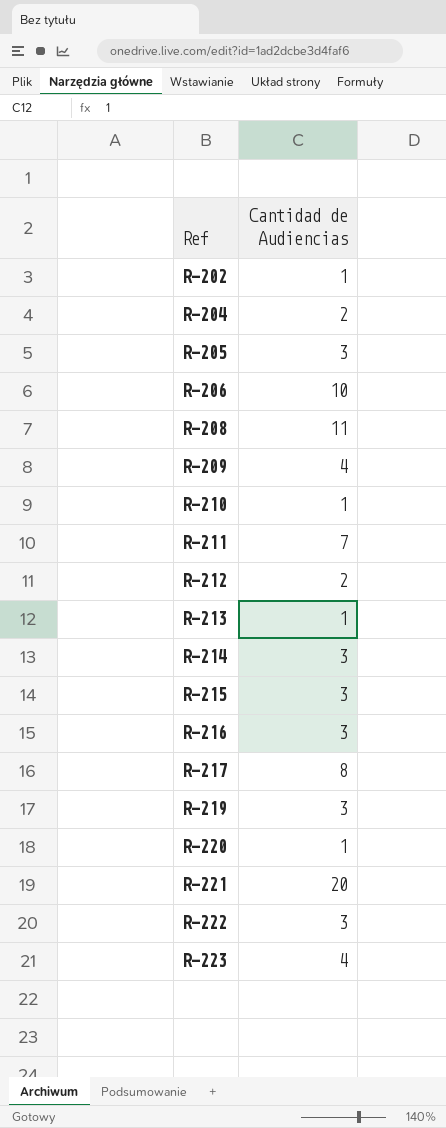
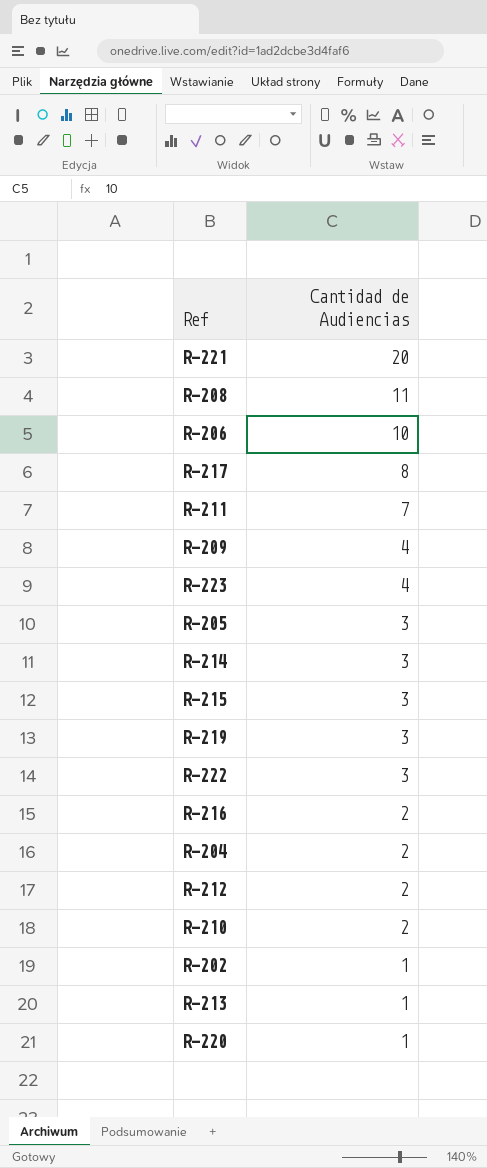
row order: Ref ascending -> Cantidad de Audiencias descending
R-216 | Cantidad de Audiencias: 3 -> 2
R-210 | Cantidad de Audiencias: 1 -> 2

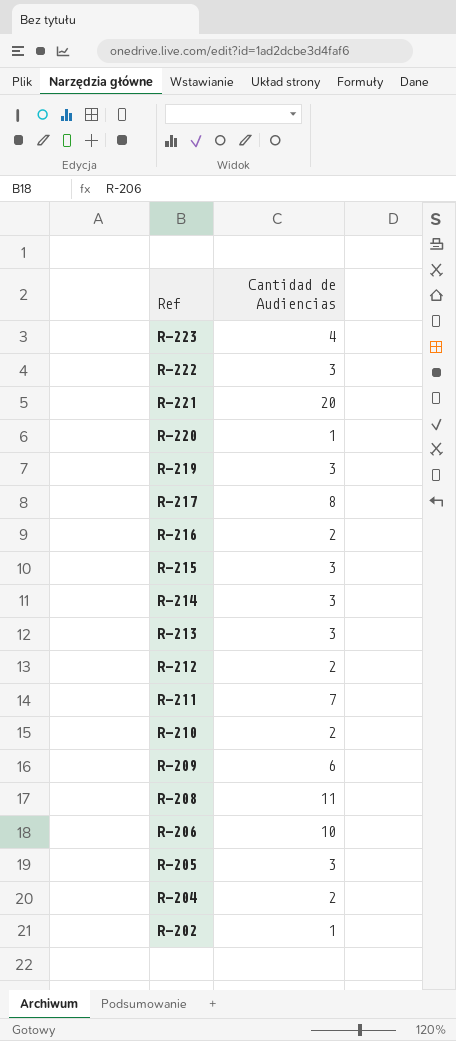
row order: Cantidad de Audiencias descending -> Ref descending
R-213 | Cantidad de Audiencias: 1 -> 3
R-209 | Cantidad de Audiencias: 4 -> 6

